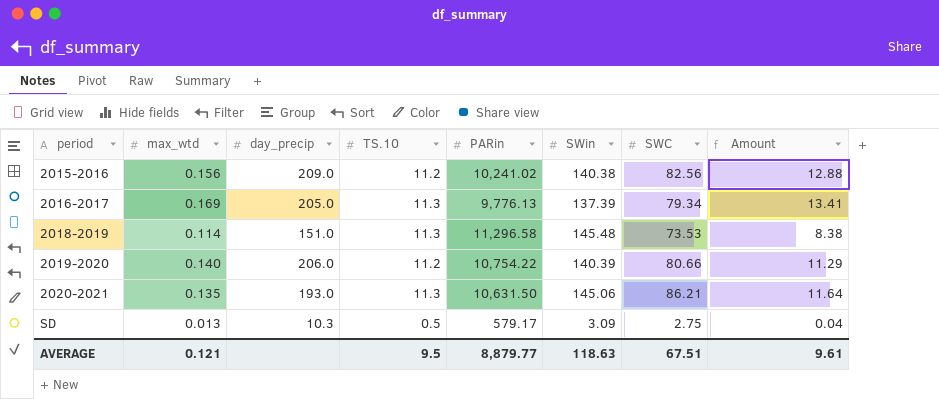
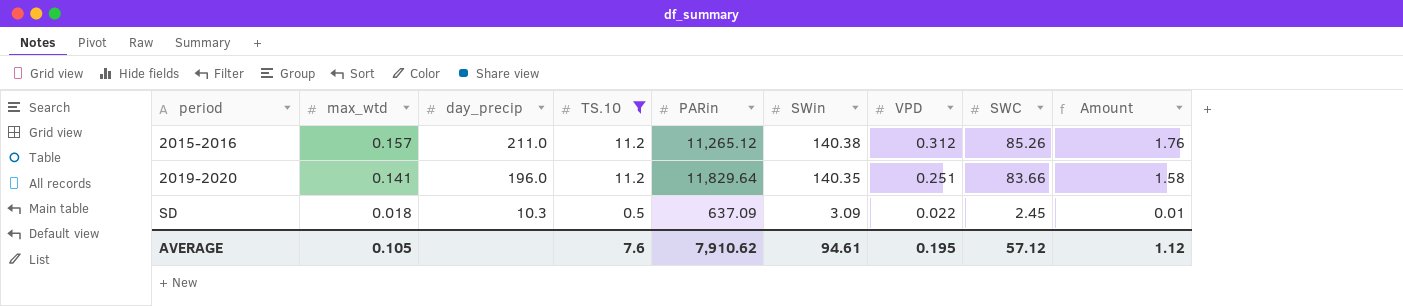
filter: none -> TS.10 != 11.3
column VPD | position: none -> 7
column Amount | formula: [max_wtd] * [SWC] -> [max_wtd] * [TS.10]
2015-2016 | max_wtd: 0.156 -> 0.157
2015-2016 | day_precip: 209.0 -> 211.0
2015-2016 | PARin: 10,241.02 -> 11,265.12
2015-2016 | SWC: 82.56 -> 85.26
2019-2020 | max_wtd: 0.140 -> 0.141
2019-2020 | day_precip: 206.0 -> 196.0
2019-2020 | PARin: 10,754.22 -> 11,829.64
2019-2020 | SWin: 140.39 -> 140.35
2019-2020 | SWC: 80.66 -> 83.66
SD | max_wtd: 0.013 -> 0.018
SD | PARin: 579.17 -> 637.09
SD | SWC: 2.75 -> 2.45
AVERAGE | max_wtd: 0.121 -> 0.105
AVERAGE | TS.10: 9.5 -> 7.6
AVERAGE | PARin: 8,879.77 -> 7,910.62
AVERAGE | SWin: 118.63 -> 94.61
AVERAGE | SWC: 67.51 -> 57.12
AVERAGE | Amount: 9.61 -> 1.12

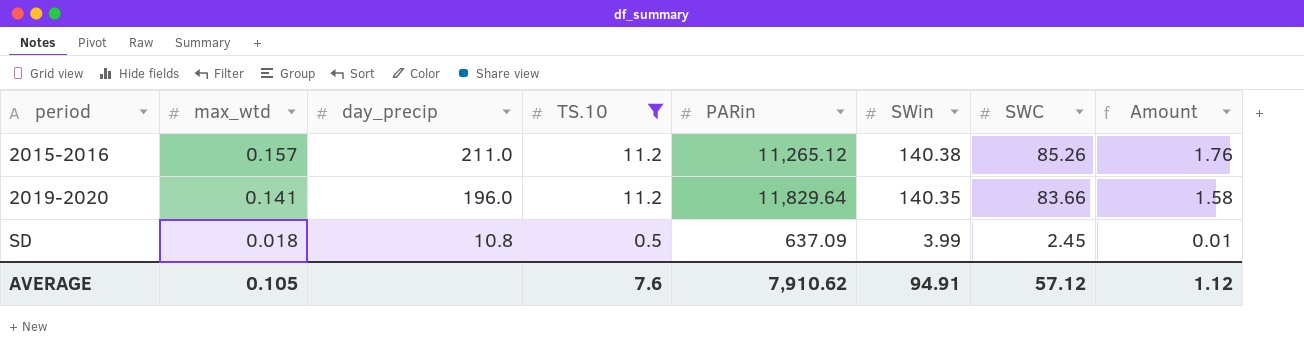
column VPD | position: 7 -> none
SD | day_precip: 10.3 -> 10.8
SD | SWin: 3.09 -> 3.99
AVERAGE | SWin: 94.61 -> 94.91

